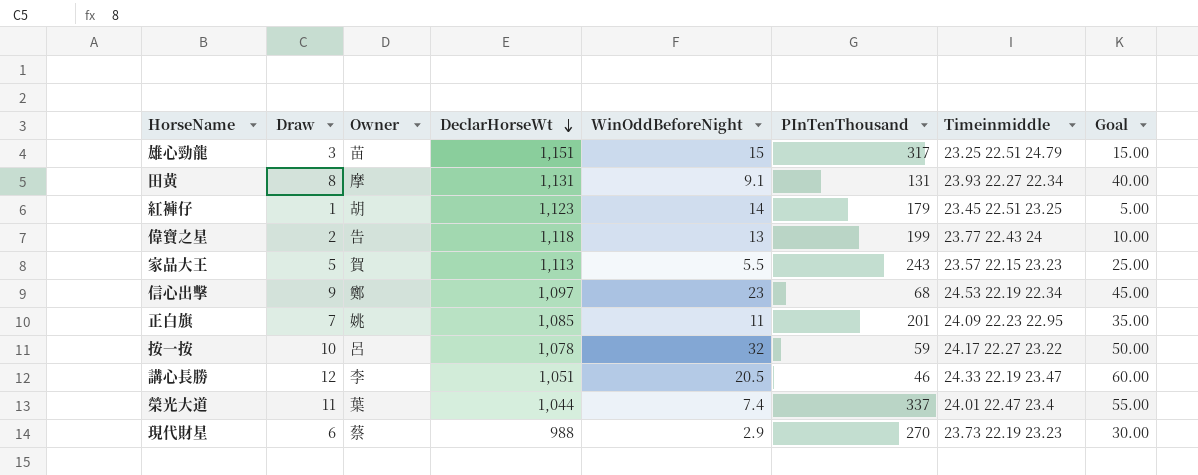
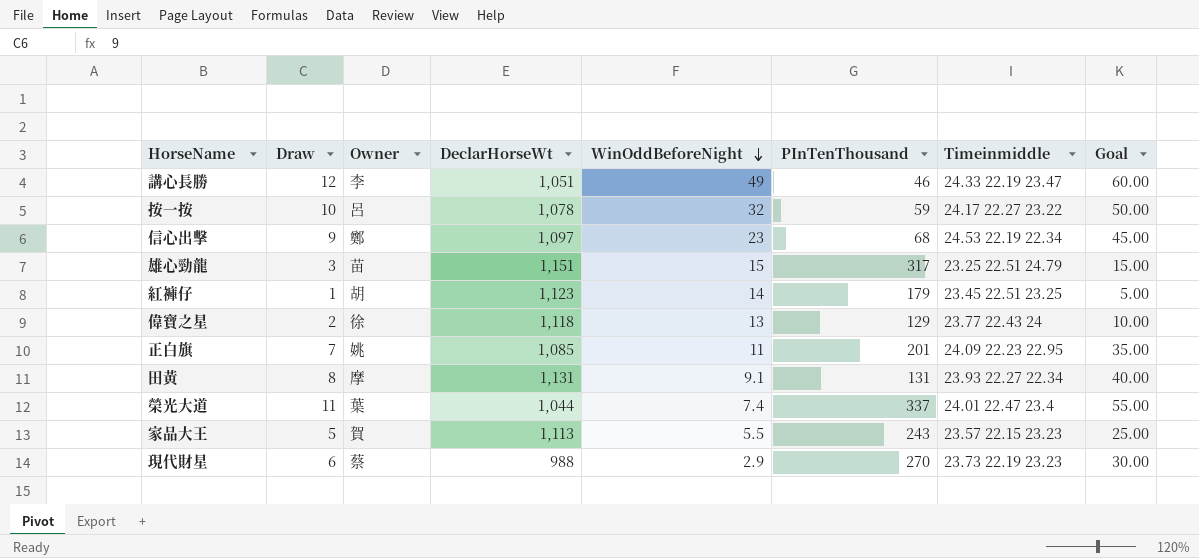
row order: DeclarHorseWt descending -> WinOddBeforeNight descending
講心長勝 | WinOddBeforeNight: 20.5 -> 49
偉寶之星 | Owner: 告 -> 徐
偉寶之星 | PInTenThousand: 199 -> 129

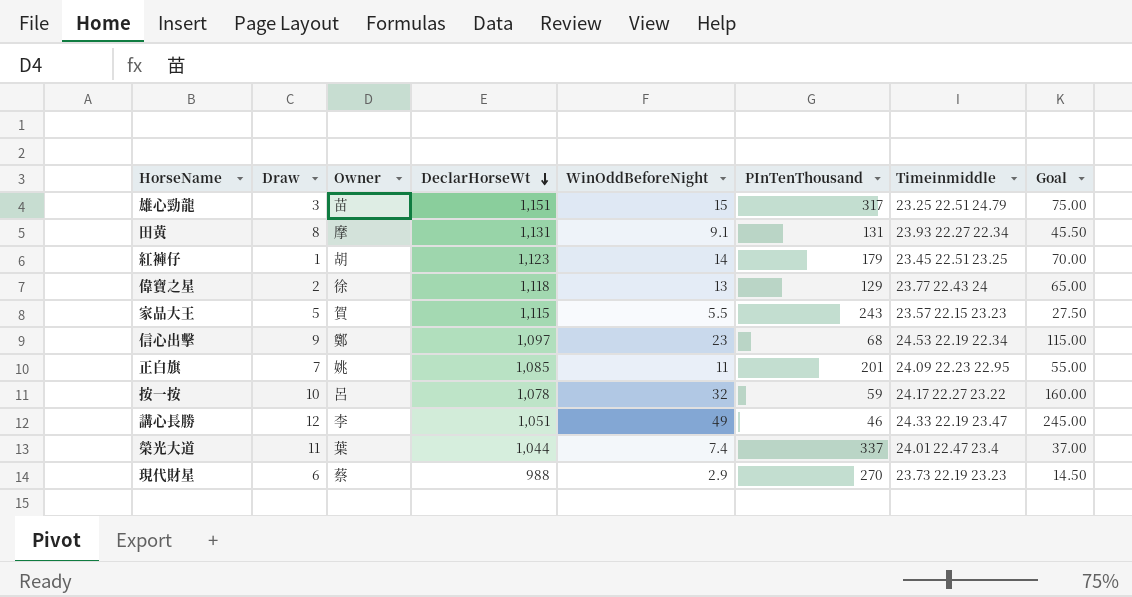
row order: WinOddBeforeNight descending -> DeclarHorseWt descending
column Goal | formula: [Draw] * 5 -> [WinOddBeforeNight] * 5
家品大王 | DeclarHorseWt: 1,113 -> 1,115

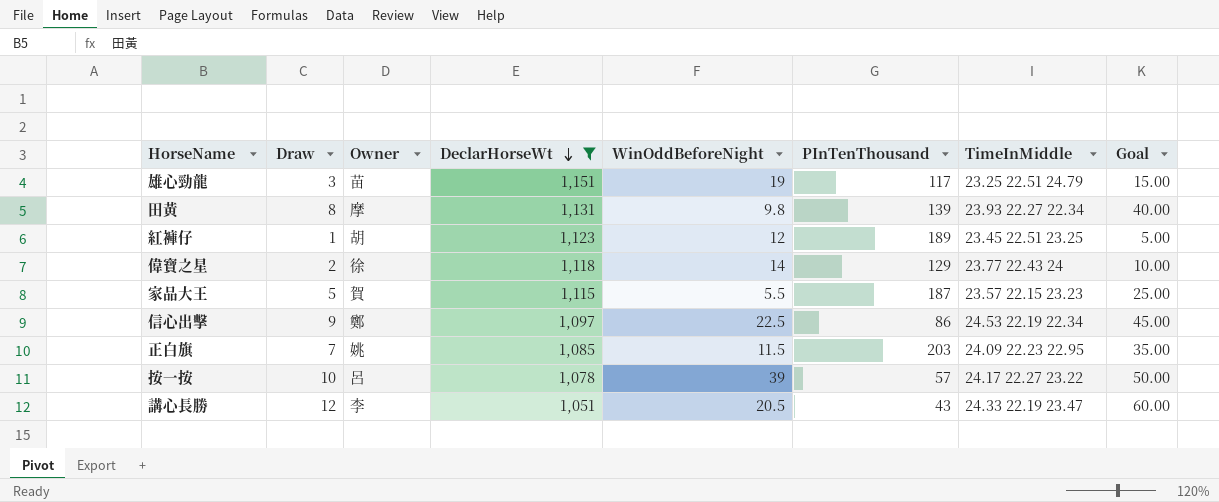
filter: none -> DeclarHorseWt >= 1,051
column name: Timeinmiddle -> TimeInMiddle
column Goal | formula: [WinOddBeforeNight] * 5 -> [Draw] * 5
雄心勁龍 | WinOddBeforeNight: 15 -> 19
雄心勁龍 | PInTenThousand: 317 -> 117
田黃 | WinOddBeforeNight: 9.1 -> 9.8
田黃 | PInTenThousand: 131 -> 139
紅褲仔 | WinOddBeforeNight: 14 -> 12
紅褲仔 | PInTenThousand: 179 -> 189
偉寶之星 | WinOddBeforeNight: 13 -> 14
家品大王 | PInTenThousand: 243 -> 187
信心出擊 | WinOddBeforeNight: 23 -> 22.5
信心出擊 | PInTenThousand: 68 -> 86
正白旗 | WinOddBeforeNight: 11 -> 11.5
正白旗 | PInTenThousand: 201 -> 203
按一按 | WinOddBeforeNight: 32 -> 39
按一按 | PInTenThousand: 59 -> 57
講心長勝 | WinOddBeforeNight: 49 -> 20.5
講心長勝 | PInTenThousand: 46 -> 43

